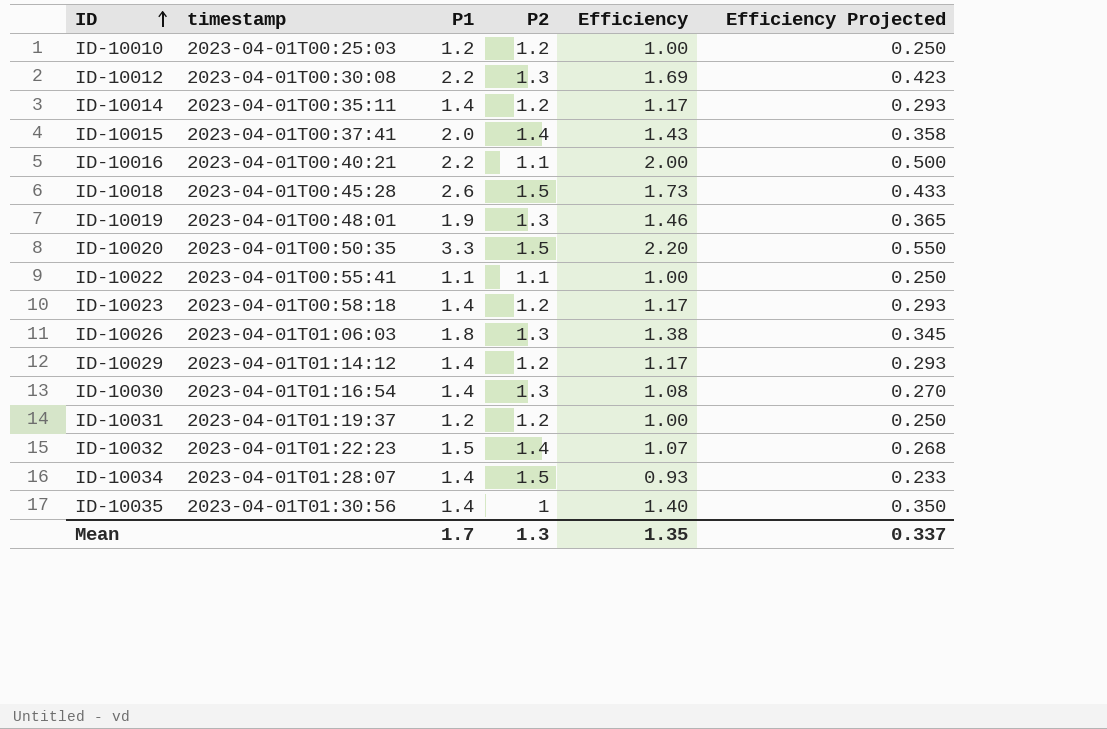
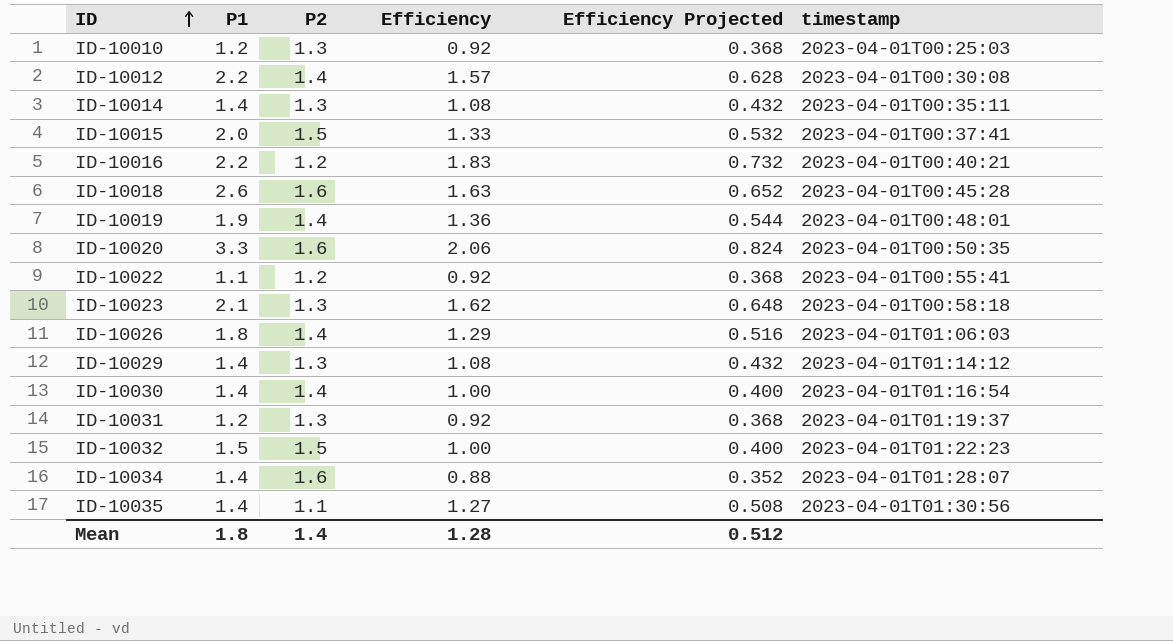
column Efficiency Projected | formula: [Efficiency] * 0.25 -> [Efficiency] * 0.4
column timestamp | position: 2 -> 6
ID-10010 | P2: 1.2 -> 1.3
ID-10010 | Efficiency: 1.00 -> 0.92
ID-10012 | P2: 1.3 -> 1.4
ID-10012 | Efficiency: 1.69 -> 1.57
ID-10014 | P2: 1.2 -> 1.3
ID-10014 | Efficiency: 1.17 -> 1.08
ID-10015 | P2: 1.4 -> 1.5
ID-10015 | Efficiency: 1.43 -> 1.33
ID-10016 | P2: 1.1 -> 1.2
ID-10016 | Efficiency: 2.00 -> 1.83
ID-10018 | P2: 1.5 -> 1.6
ID-10018 | Efficiency: 1.73 -> 1.63
ID-10019 | P2: 1.3 -> 1.4
ID-10019 | Efficiency: 1.46 -> 1.36
ID-10020 | P2: 1.5 -> 1.6
ID-10020 | Efficiency: 2.20 -> 2.06
ID-10022 | P2: 1.1 -> 1.2
ID-10022 | Efficiency: 1.00 -> 0.92
ID-10023 | P1: 1.4 -> 2.1
ID-10023 | P2: 1.2 -> 1.3
ID-10023 | Efficiency: 1.17 -> 1.62
ID-10026 | P2: 1.3 -> 1.4
ID-10026 | Efficiency: 1.38 -> 1.29
ID-10029 | P2: 1.2 -> 1.3
ID-10029 | Efficiency: 1.17 -> 1.08
ID-10030 | P2: 1.3 -> 1.4
ID-10030 | Efficiency: 1.08 -> 1.00
ID-10031 | P2: 1.2 -> 1.3
ID-10031 | Efficiency: 1.00 -> 0.92
ID-10032 | P2: 1.4 -> 1.5
ID-10032 | Efficiency: 1.07 -> 1.00
ID-10034 | P2: 1.5 -> 1.6
ID-10034 | Efficiency: 0.93 -> 0.88
ID-10035 | P2: 1 -> 1.1
ID-10035 | Efficiency: 1.40 -> 1.27
Mean | P1: 1.7 -> 1.8
Mean | P2: 1.3 -> 1.4
Mean | Efficiency: 1.35 -> 1.28
Mean | Efficiency Projected: 0.337 -> 0.512

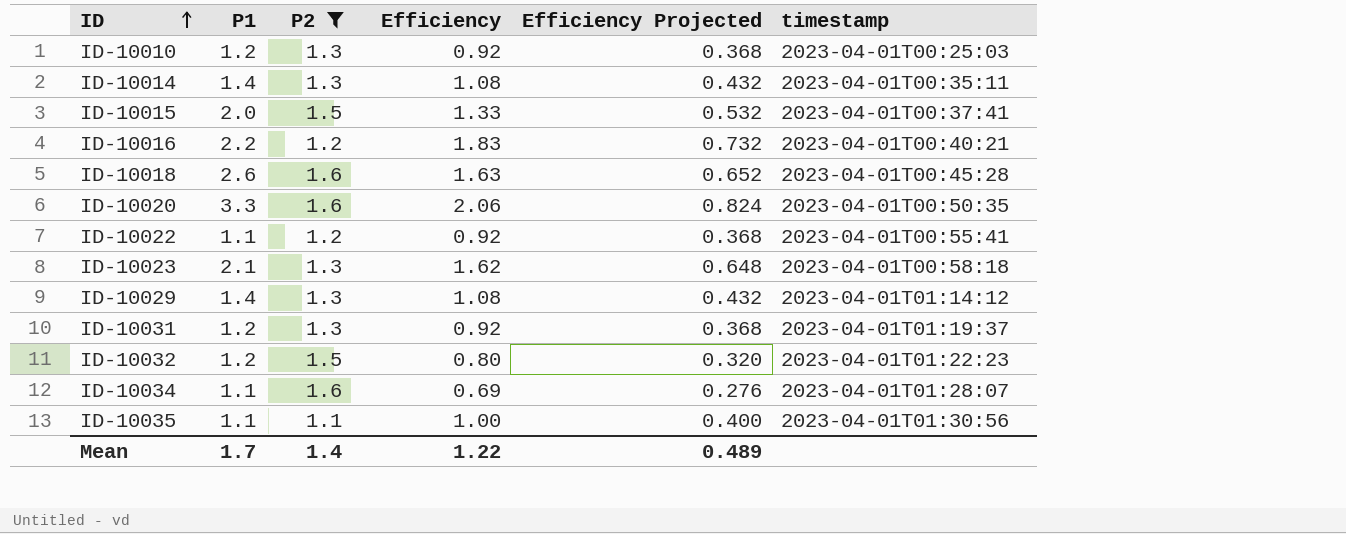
filter: none -> P2 != 1.4
ID-10032 | P1: 1.5 -> 1.2
ID-10032 | Efficiency: 1.00 -> 0.80
ID-10032 | Efficiency Projected: 0.400 -> 0.320
ID-10034 | P1: 1.4 -> 1.1
ID-10034 | Efficiency: 0.88 -> 0.69
ID-10034 | Efficiency Projected: 0.352 -> 0.276
ID-10035 | P1: 1.4 -> 1.1
ID-10035 | Efficiency: 1.27 -> 1.00
ID-10035 | Efficiency Projected: 0.508 -> 0.400
Mean | P1: 1.8 -> 1.7
Mean | Efficiency: 1.28 -> 1.22
Mean | Efficiency Projected: 0.512 -> 0.489

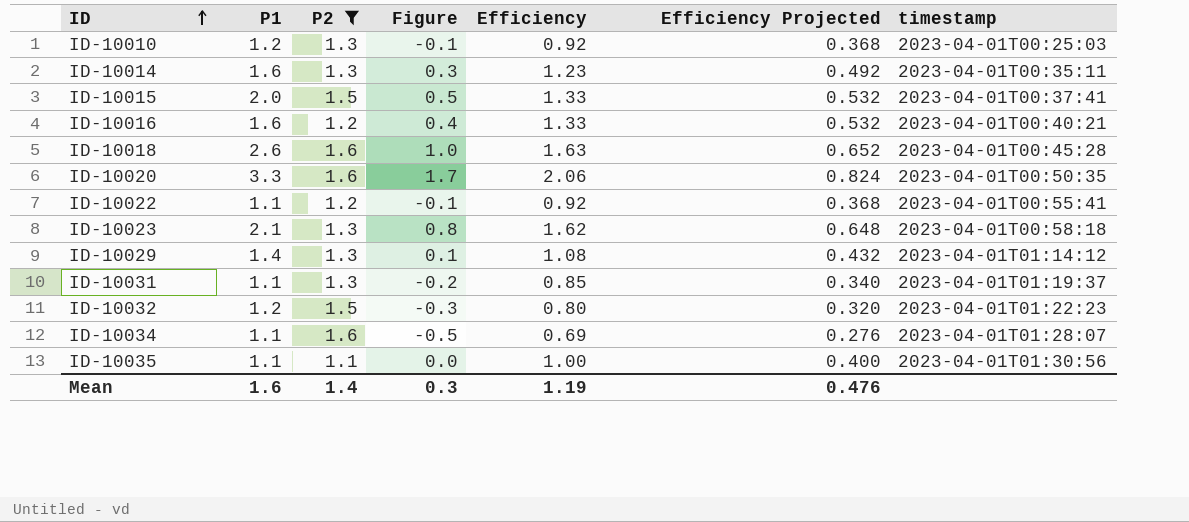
column Figure | formula: none -> [P1] - [P2]
ID-10014 | P1: 1.4 -> 1.6
ID-10014 | Efficiency: 1.08 -> 1.23
ID-10014 | Efficiency Projected: 0.432 -> 0.492
ID-10016 | P1: 2.2 -> 1.6
ID-10016 | Efficiency: 1.83 -> 1.33
ID-10016 | Efficiency Projected: 0.732 -> 0.532
ID-10031 | P1: 1.2 -> 1.1
ID-10031 | Efficiency: 0.92 -> 0.85
ID-10031 | Efficiency Projected: 0.368 -> 0.340
Mean | P1: 1.7 -> 1.6
Mean | Efficiency: 1.22 -> 1.19
Mean | Efficiency Projected: 0.489 -> 0.476

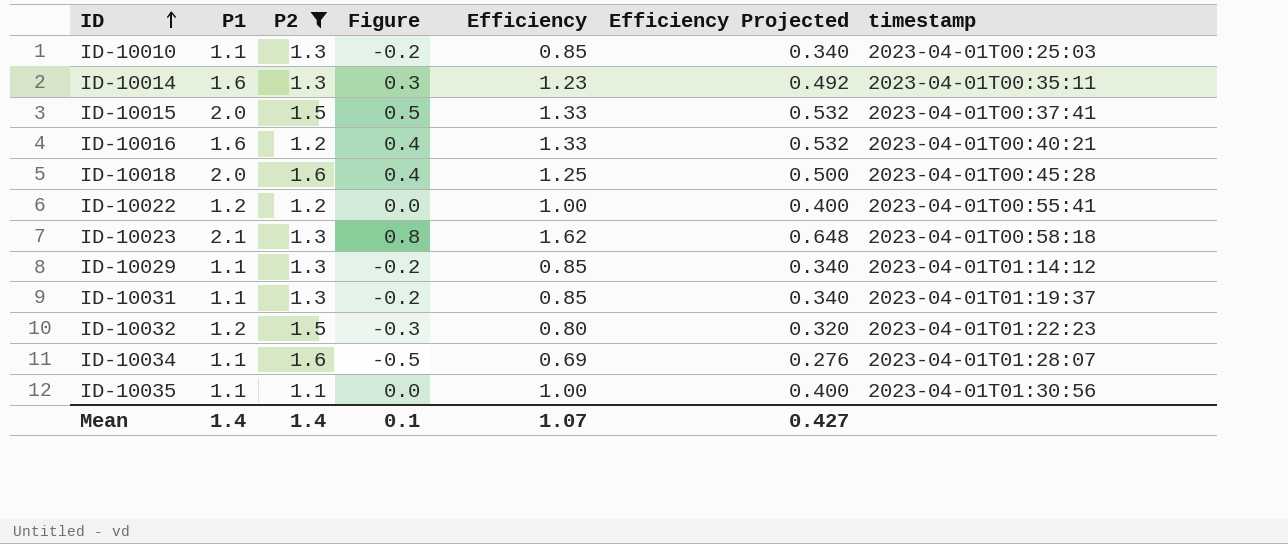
row ID-10020: 3.3 | 1.6 | 1.7 | 2.06 | 0.824 | 2023-04-01T00:50:35 -> none
ID-10010 | P1: 1.2 -> 1.1
ID-10010 | Figure: -0.1 -> -0.2
ID-10010 | Efficiency: 0.92 -> 0.85
ID-10010 | Efficiency Projected: 0.368 -> 0.340
ID-10018 | P1: 2.6 -> 2.0
ID-10018 | Figure: 1.0 -> 0.4
ID-10018 | Efficiency: 1.63 -> 1.25
ID-10018 | Efficiency Projected: 0.652 -> 0.500
ID-10022 | P1: 1.1 -> 1.2
ID-10022 | Figure: -0.1 -> 0.0
ID-10022 | Efficiency: 0.92 -> 1.00
ID-10022 | Efficiency Projected: 0.368 -> 0.400
ID-10029 | P1: 1.4 -> 1.1
ID-10029 | Figure: 0.1 -> -0.2
ID-10029 | Efficiency: 1.08 -> 0.85
ID-10029 | Efficiency Projected: 0.432 -> 0.340
Mean | P1: 1.6 -> 1.4
Mean | Figure: 0.3 -> 0.1
Mean | Efficiency: 1.19 -> 1.07
Mean | Efficiency Projected: 0.476 -> 0.427

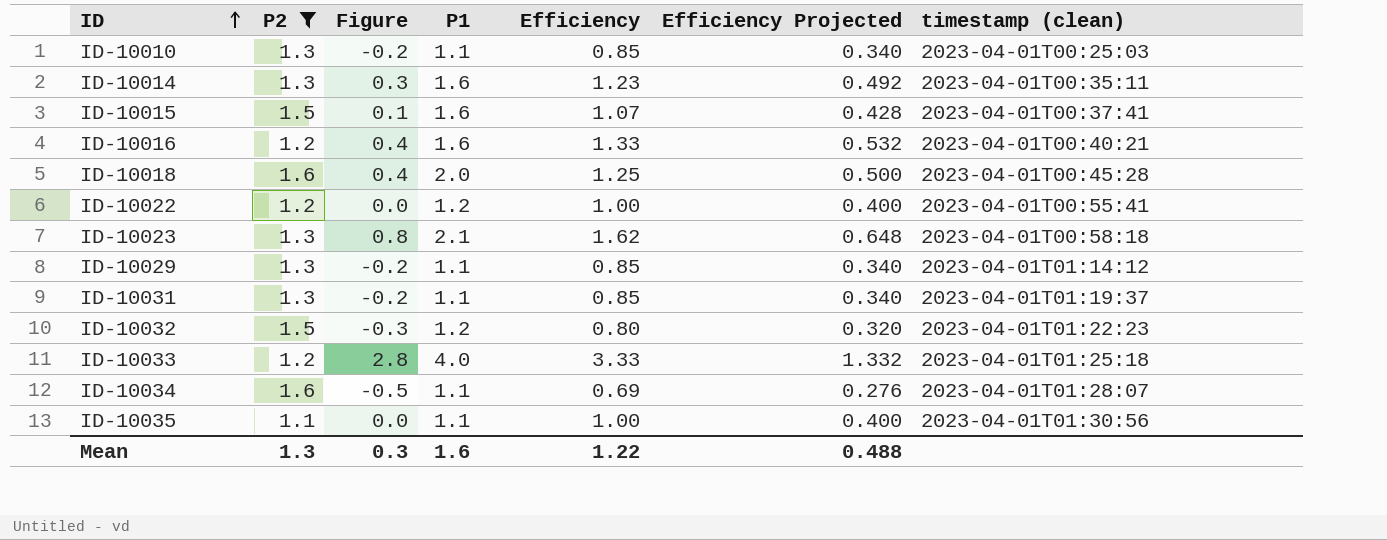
column P1 | position: 2 -> 4
column name: timestamp -> timestamp (clean)
ID-10015 | Figure: 0.5 -> 0.1
ID-10015 | P1: 2.0 -> 1.6
ID-10015 | Efficiency: 1.33 -> 1.07
ID-10015 | Efficiency Projected: 0.532 -> 0.428
row ID-10033: none -> 1.2 | 2.8 | 4.0 | 3.33 | 1.332 | 2023-04-01T01:25:18
Mean | P2: 1.4 -> 1.3
Mean | Figure: 0.1 -> 0.3
Mean | P1: 1.4 -> 1.6
Mean | Efficiency: 1.07 -> 1.22
Mean | Efficiency Projected: 0.427 -> 0.488

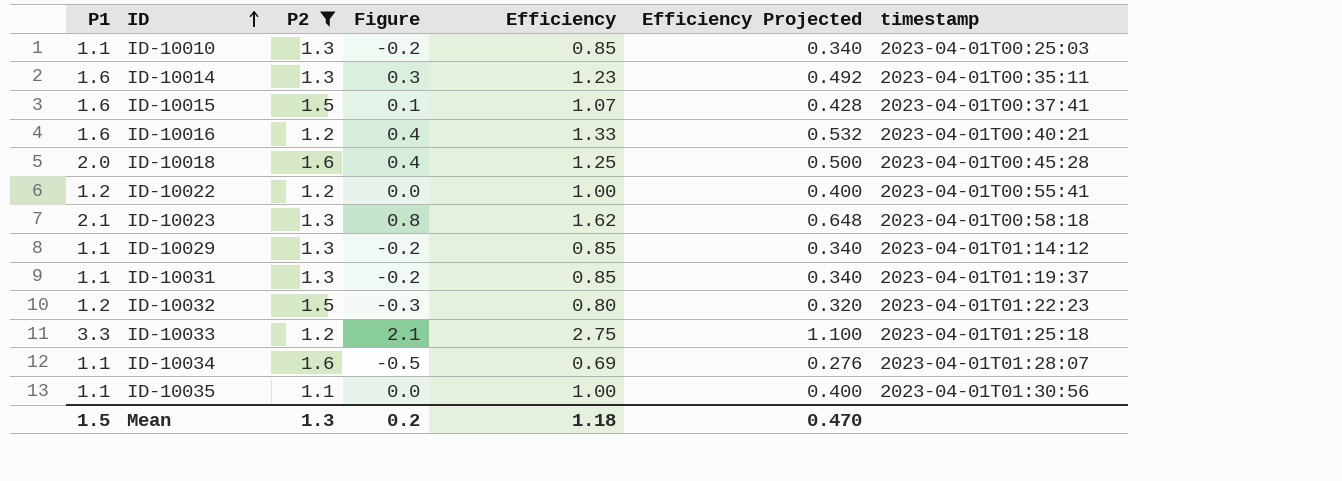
column P1 | position: 4 -> 1
column name: timestamp (clean) -> timestamp
ID-10033 | P1: 4.0 -> 3.3
ID-10033 | Figure: 2.8 -> 2.1
ID-10033 | Efficiency: 3.33 -> 2.75
ID-10033 | Efficiency Projected: 1.332 -> 1.100
Mean | P1: 1.6 -> 1.5
Mean | Figure: 0.3 -> 0.2
Mean | Efficiency: 1.22 -> 1.18
Mean | Efficiency Projected: 0.488 -> 0.470

